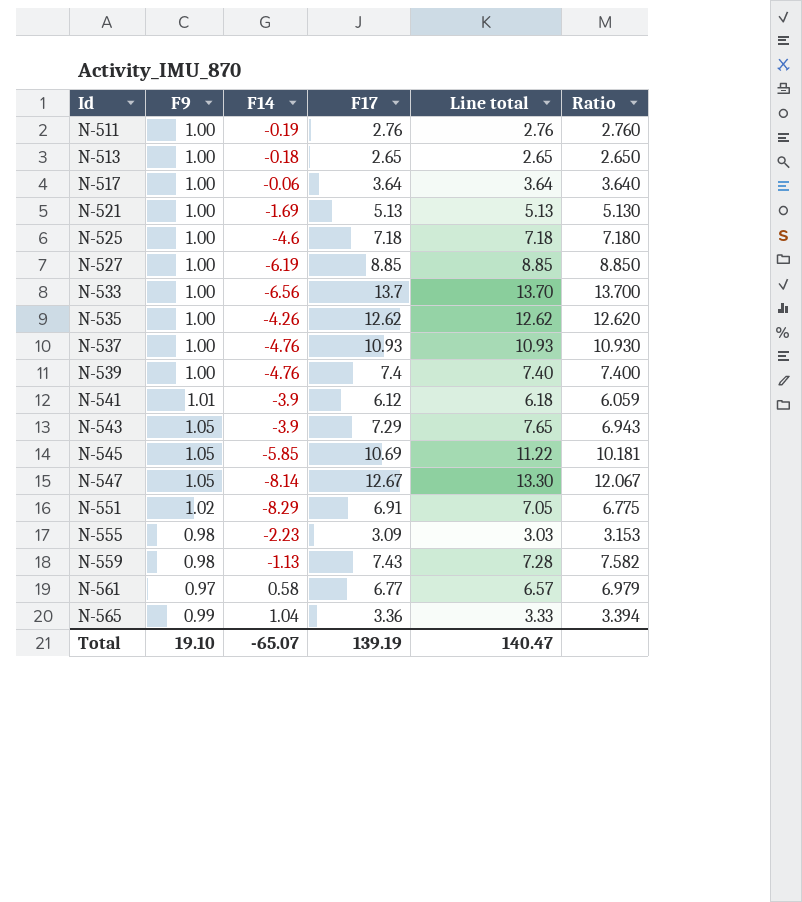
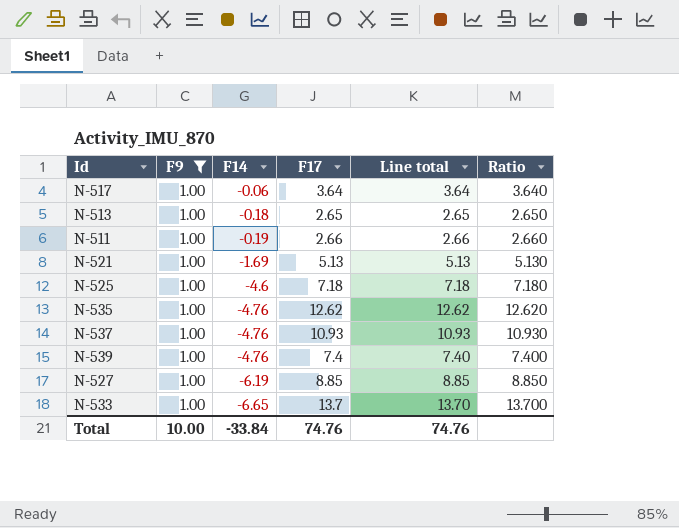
filter: none -> F9 = 1.00
row order: Id ascending -> F14 descending
N-511 | F17: 2.76 -> 2.66
N-511 | Line total: 2.76 -> 2.66
N-511 | Ratio: 2.760 -> 2.660
N-535 | F14: -4.26 -> -4.76
N-533 | F14: -6.56 -> -6.65
Total | F9: 19.10 -> 10.00
Total | F14: -65.07 -> -33.84
Total | F17: 139.19 -> 74.76
Total | Line total: 140.47 -> 74.76

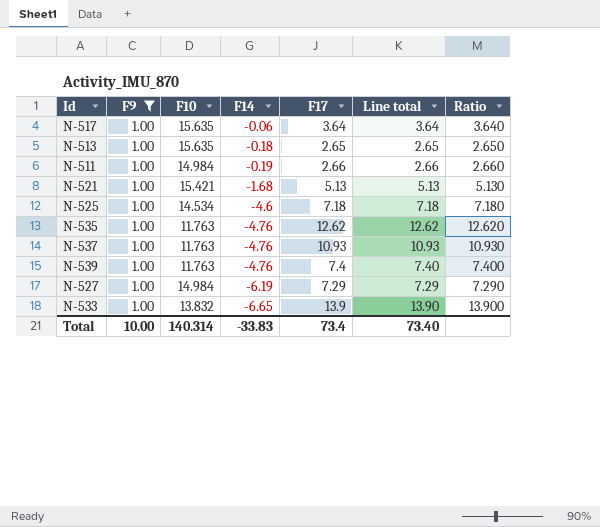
column F10 | position: none -> 3
N-521 | F14: -1.69 -> -1.68
N-527 | F17: 8.85 -> 7.29
N-527 | Line total: 8.85 -> 7.29
N-527 | Ratio: 8.850 -> 7.290
N-533 | F17: 13.7 -> 13.9
N-533 | Line total: 13.70 -> 13.90
N-533 | Ratio: 13.700 -> 13.900
Total | F14: -33.84 -> -33.83
Total | F17: 74.76 -> 73.4
Total | Line total: 74.76 -> 73.40

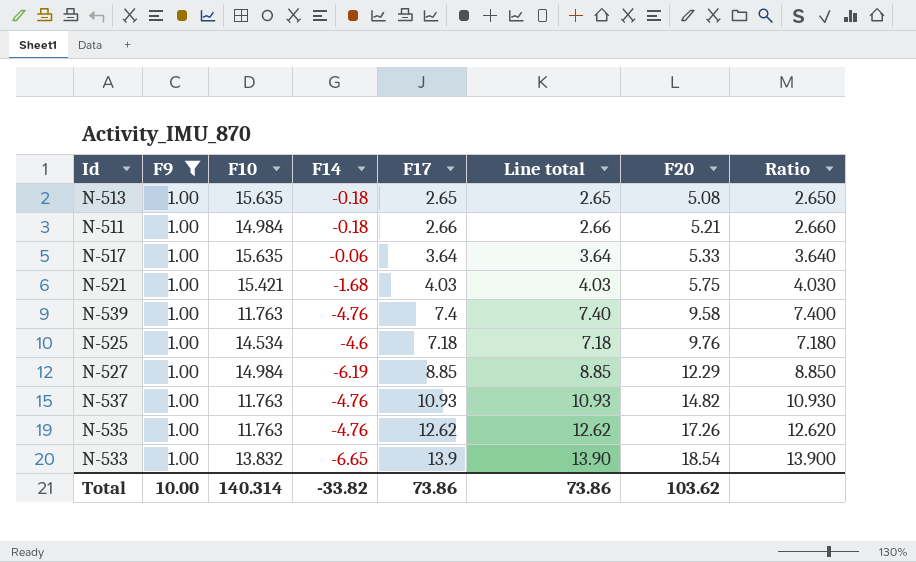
row order: F14 descending -> F20 ascending
column F20 | position: none -> 7
N-511 | F14: -0.19 -> -0.18
N-521 | F17: 5.13 -> 4.03
N-521 | Line total: 5.13 -> 4.03
N-521 | Ratio: 5.130 -> 4.030
N-527 | F17: 7.29 -> 8.85
N-527 | Line total: 7.29 -> 8.85
N-527 | Ratio: 7.290 -> 8.850
Total | F14: -33.83 -> -33.82
Total | F17: 73.4 -> 73.86
Total | Line total: 73.40 -> 73.86

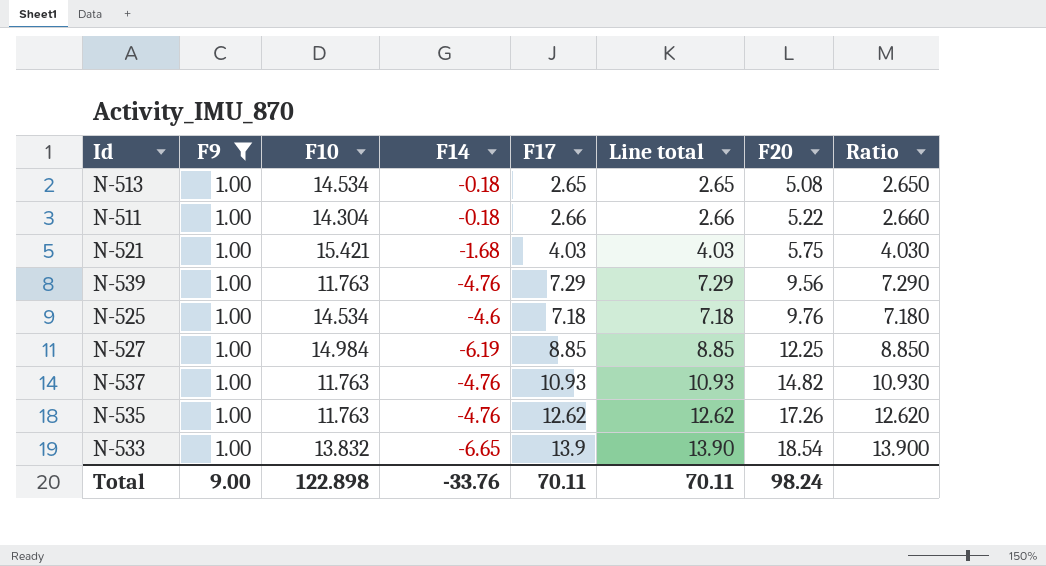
row N-517: 1.00 | 15.635 | -0.06 | 3.64 | 3.64 | 5.33 | 3.640 -> none
N-513 | F10: 15.635 -> 14.534
N-511 | F10: 14.984 -> 14.304
N-511 | F20: 5.21 -> 5.22
N-539 | F17: 7.4 -> 7.29
N-539 | Line total: 7.40 -> 7.29
N-539 | F20: 9.58 -> 9.56
N-539 | Ratio: 7.400 -> 7.290
N-527 | F20: 12.29 -> 12.25
Total | F9: 10.00 -> 9.00
Total | F10: 140.314 -> 122.898
Total | F14: -33.82 -> -33.76
Total | F17: 73.86 -> 70.11
Total | Line total: 73.86 -> 70.11
Total | F20: 103.62 -> 98.24

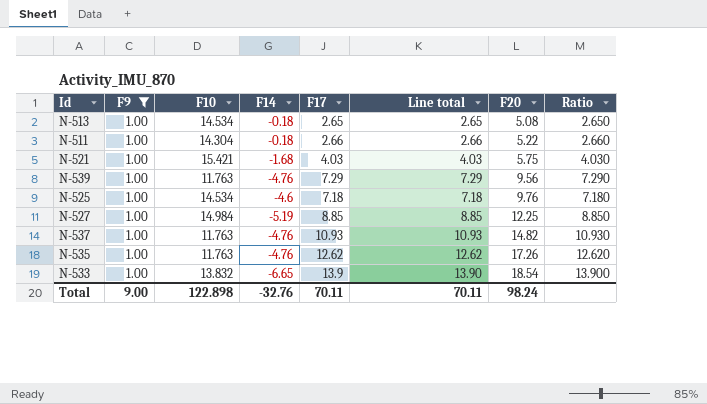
N-527 | F14: -6.19 -> -5.19
Total | F14: -33.76 -> -32.76

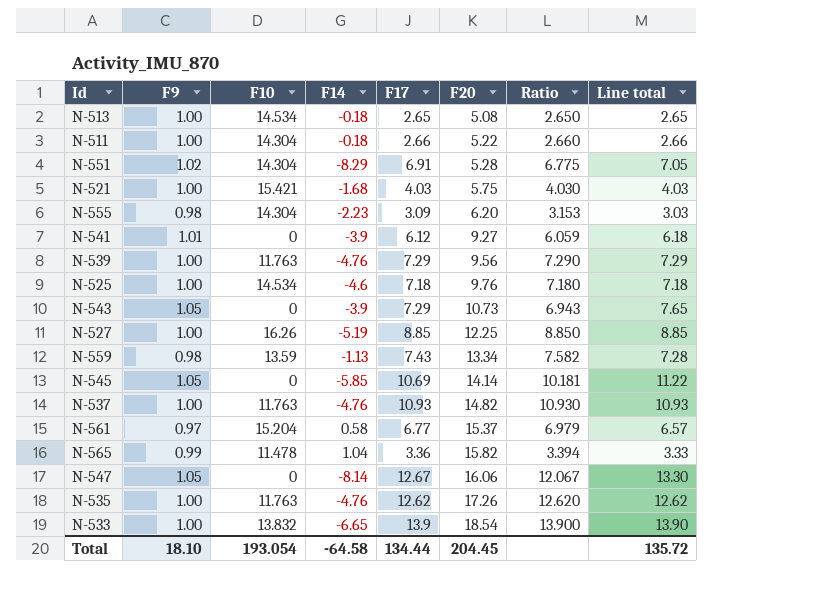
filter: F9 = 1.00 -> none
column Line total | position: 6 -> 8
N-527 | F10: 14.984 -> 16.26
Total | F9: 9.00 -> 18.10
Total | F10: 122.898 -> 193.054
Total | F14: -32.76 -> -64.58
Total | F17: 70.11 -> 134.44
Total | F20: 98.24 -> 204.45
Total | Line total: 70.11 -> 135.72

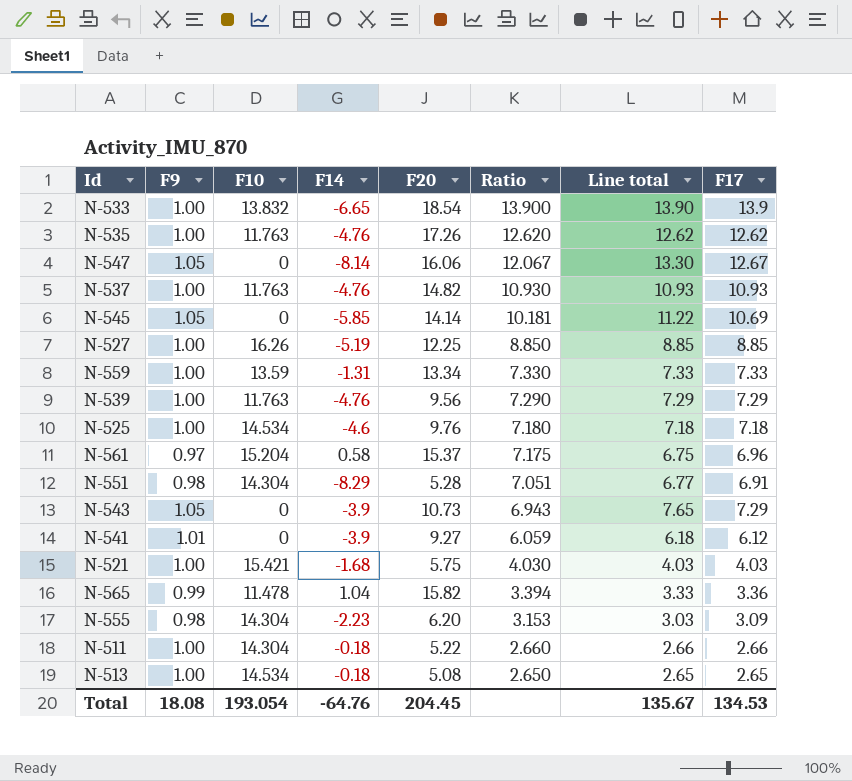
row order: F20 ascending -> Ratio descending
column F17 | position: 5 -> 8
N-559 | F9: 0.98 -> 1.00
N-559 | F14: -1.13 -> -1.31
N-559 | Ratio: 7.582 -> 7.330
N-559 | Line total: 7.28 -> 7.33
N-559 | F17: 7.43 -> 7.33
N-561 | Ratio: 6.979 -> 7.175
N-561 | Line total: 6.57 -> 6.75
N-561 | F17: 6.77 -> 6.96
N-551 | F9: 1.02 -> 0.98
N-551 | Ratio: 6.775 -> 7.051
N-551 | Line total: 7.05 -> 6.77
Total | F9: 18.10 -> 18.08
Total | F14: -64.58 -> -64.76
Total | Line total: 135.72 -> 135.67
Total | F17: 134.44 -> 134.53

